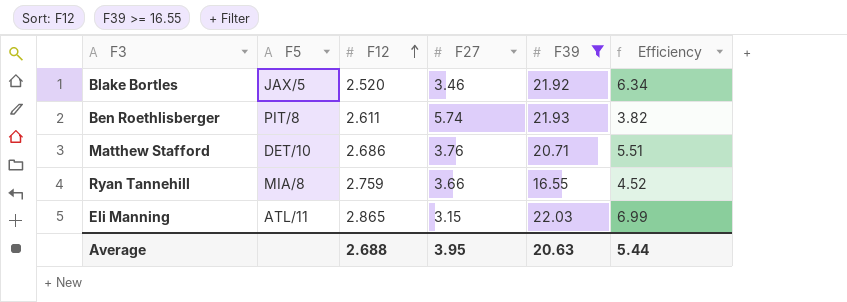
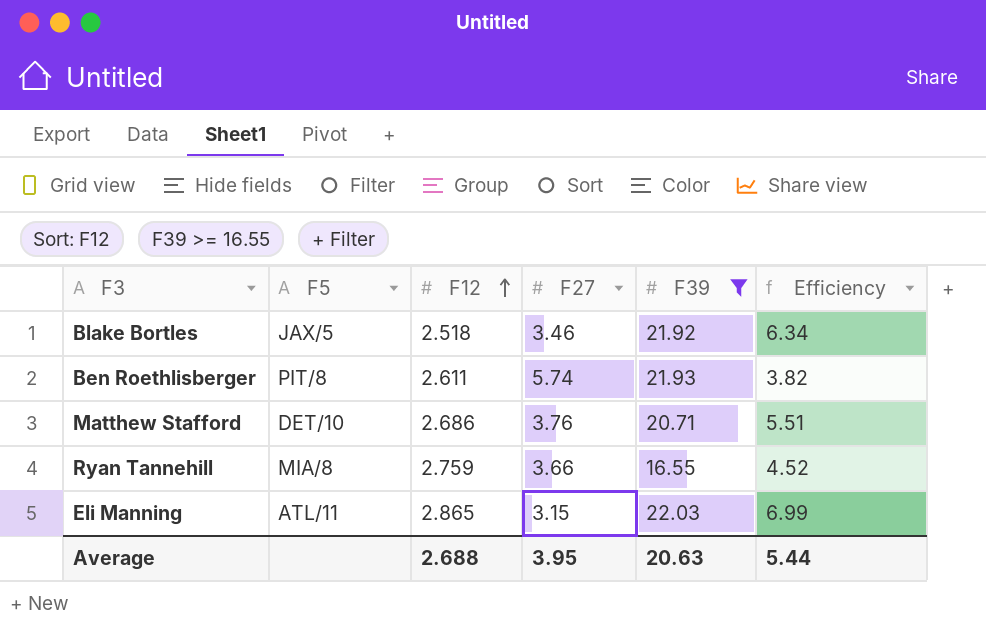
Blake Bortles | F12: 2.520 -> 2.518

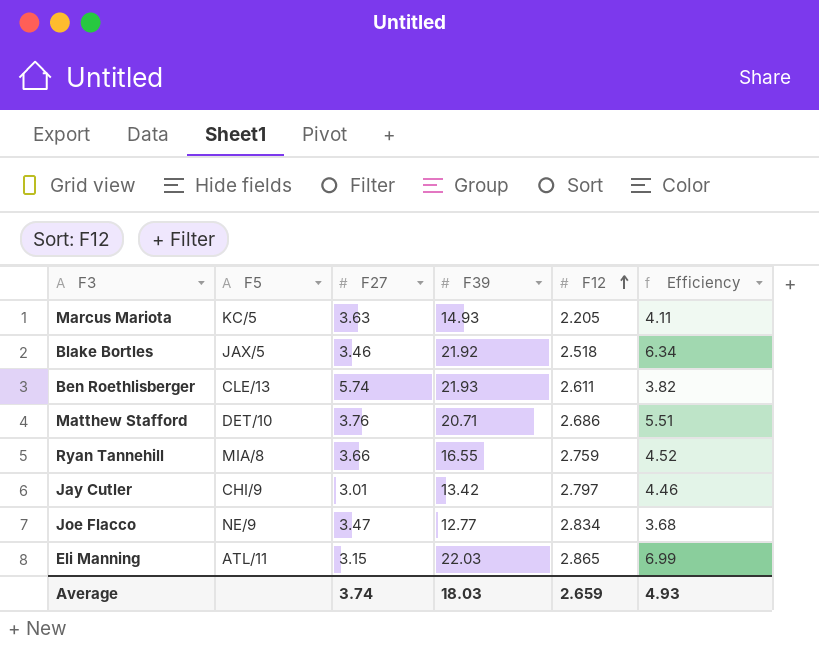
filter: F39 >= 16.55 -> none
column F12 | position: 3 -> 5
Ben Roethlisberger | F5: PIT/8 -> CLE/13
Average | F27: 3.95 -> 3.74
Average | F39: 20.63 -> 18.03
Average | F12: 2.688 -> 2.659
Average | Efficiency: 5.44 -> 4.93

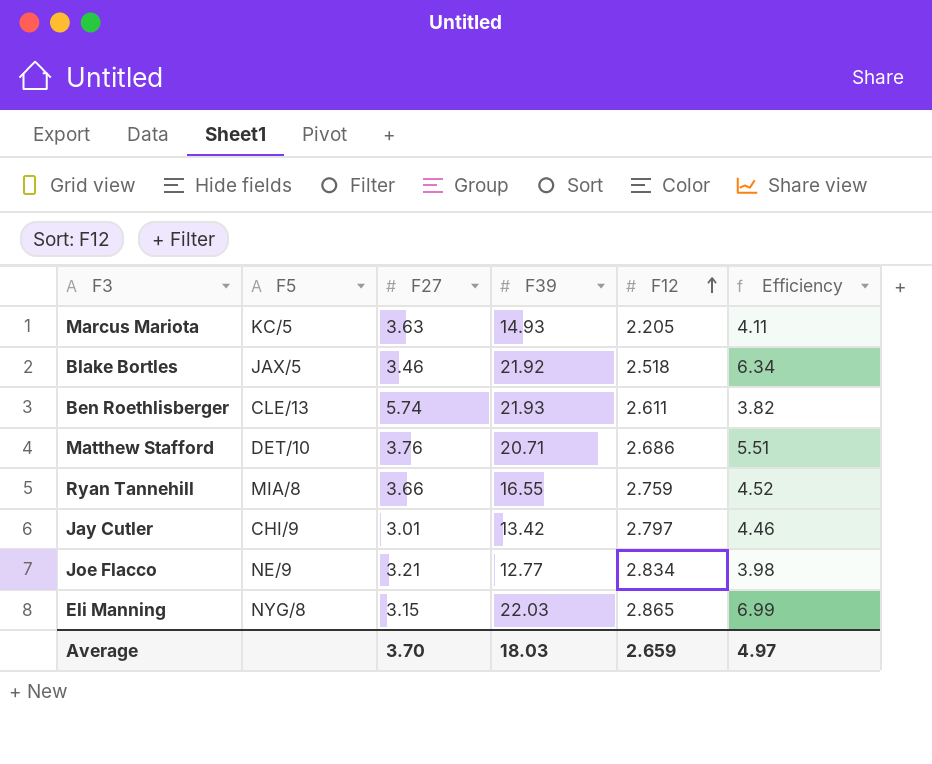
Joe Flacco | F27: 3.47 -> 3.21
Joe Flacco | Efficiency: 3.68 -> 3.98
Eli Manning | F5: ATL/11 -> NYG/8
Average | F27: 3.74 -> 3.70
Average | Efficiency: 4.93 -> 4.97

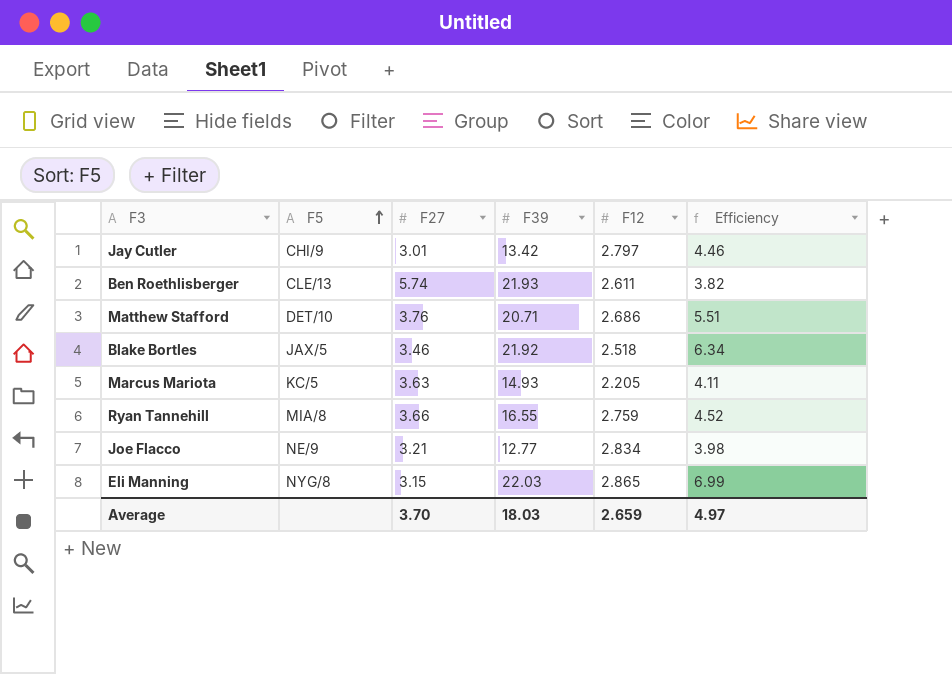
row order: F12 ascending -> F5 ascending

